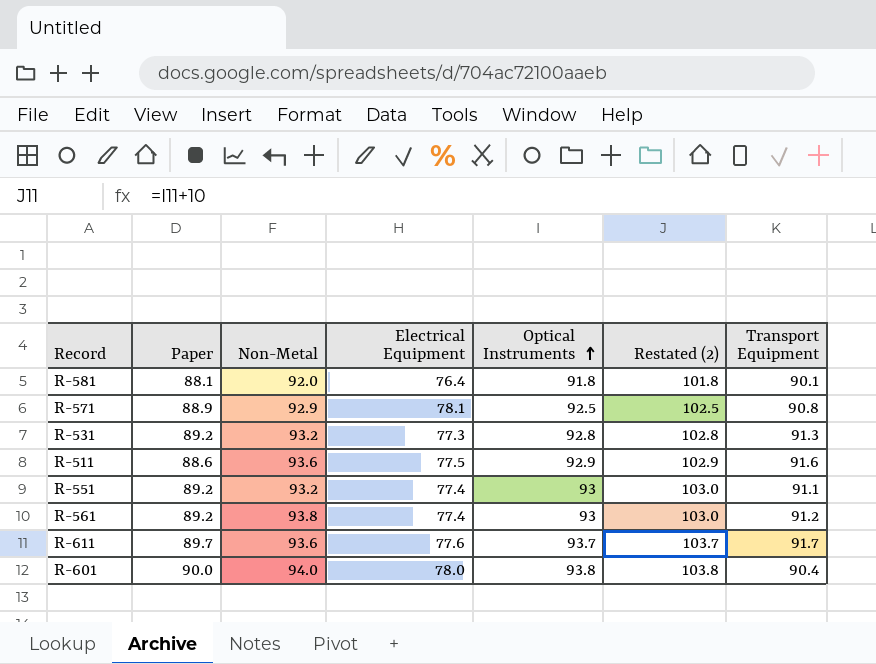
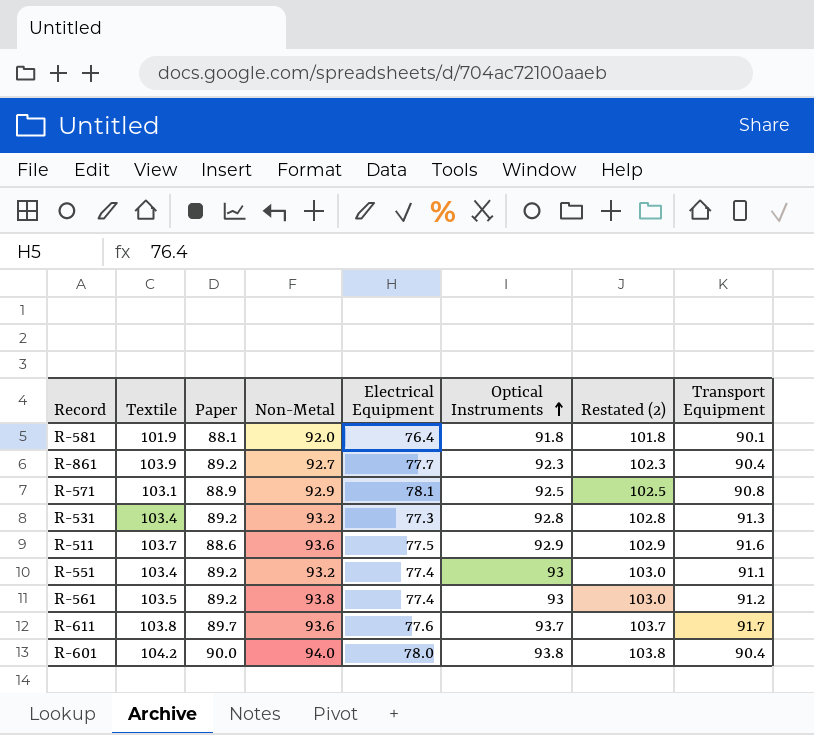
column Textile | position: none -> 2
row R-861: none -> 103.9 | 89.2 | 92.7 | 77.7 | 92.3 | 102.3 | 90.4

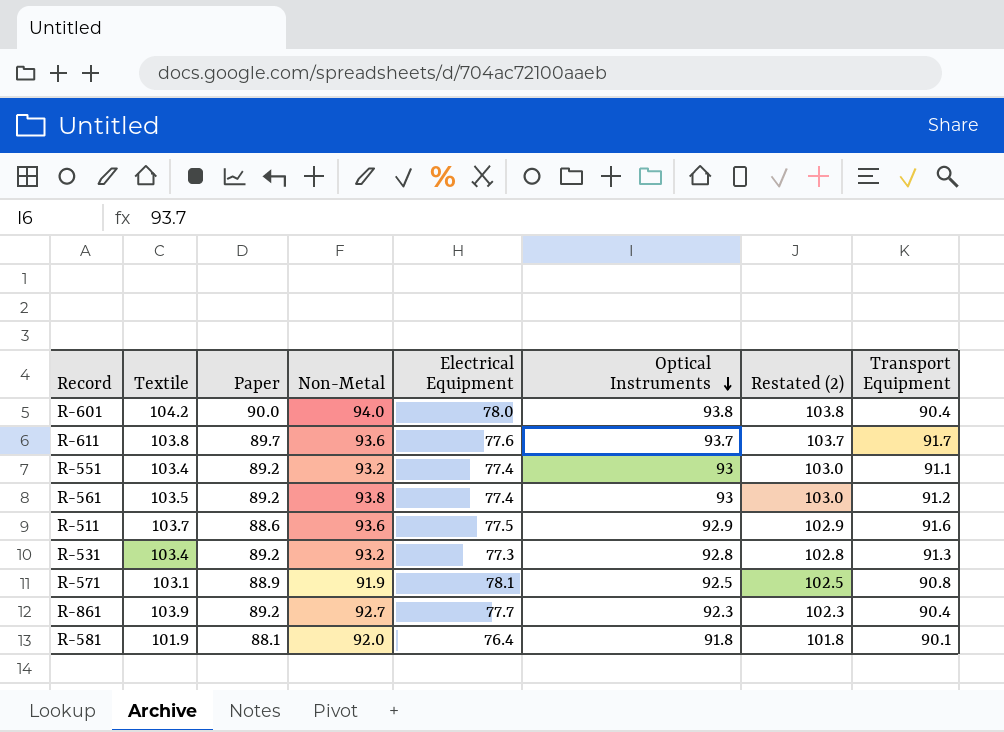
row order: Optical Instruments ascending -> Optical Instruments descending
R-571 | Non-Metal: 92.9 -> 91.9

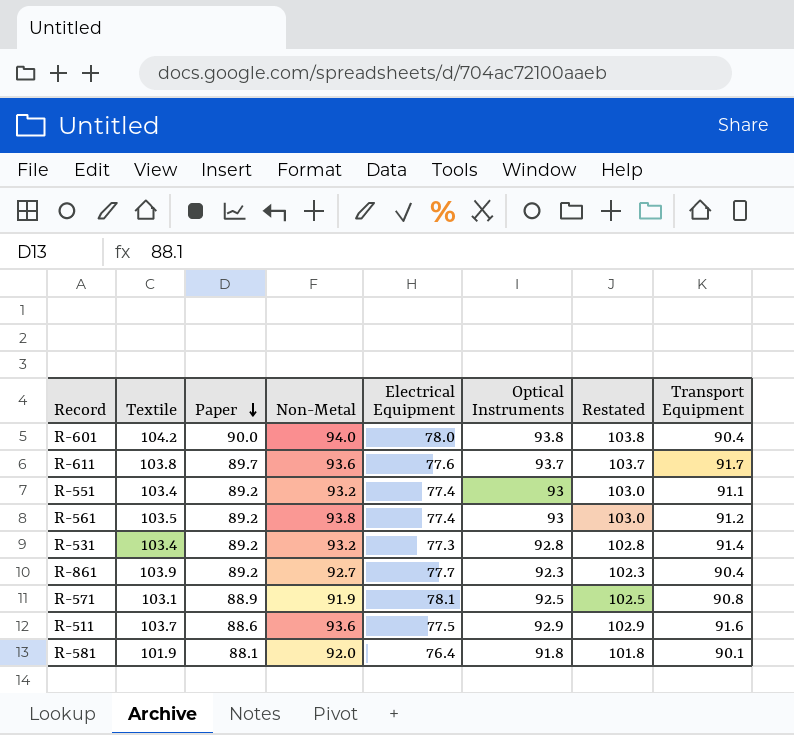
row order: Optical Instruments descending -> Paper descending
column name: Restated (2) -> Restated
R-531 | Transport Equipment: 91.3 -> 91.4

